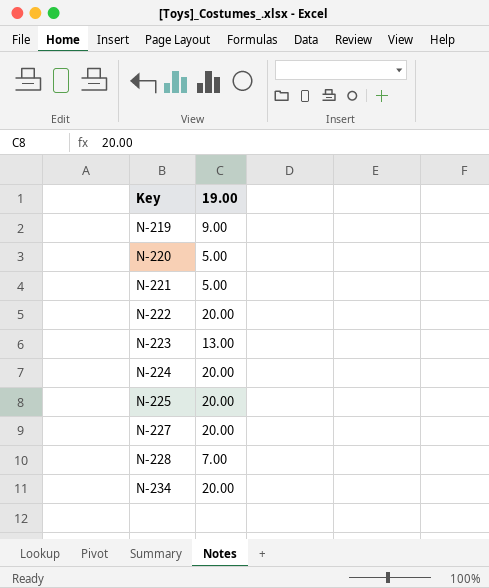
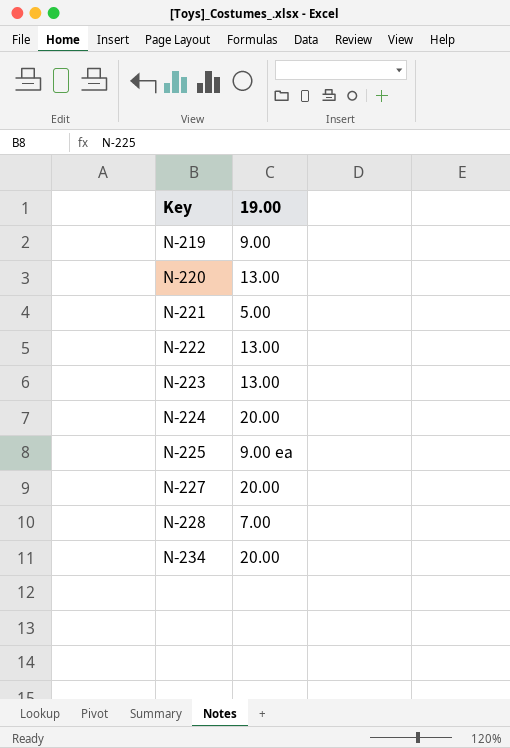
N-220 | 19.00: 5.00 -> 13.00
N-222 | 19.00: 20.00 -> 13.00
N-225 | 19.00: 20.00 -> 9.00 ea

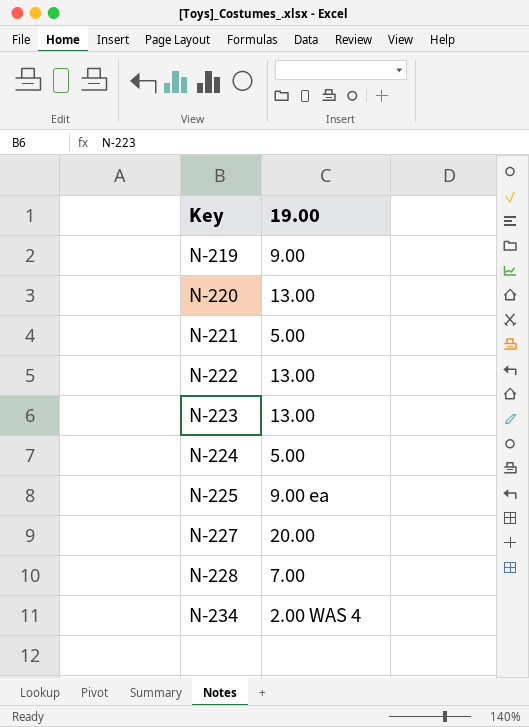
N-224 | 19.00: 20.00 -> 5.00
N-234 | 19.00: 20.00 -> 2.00 WAS 4

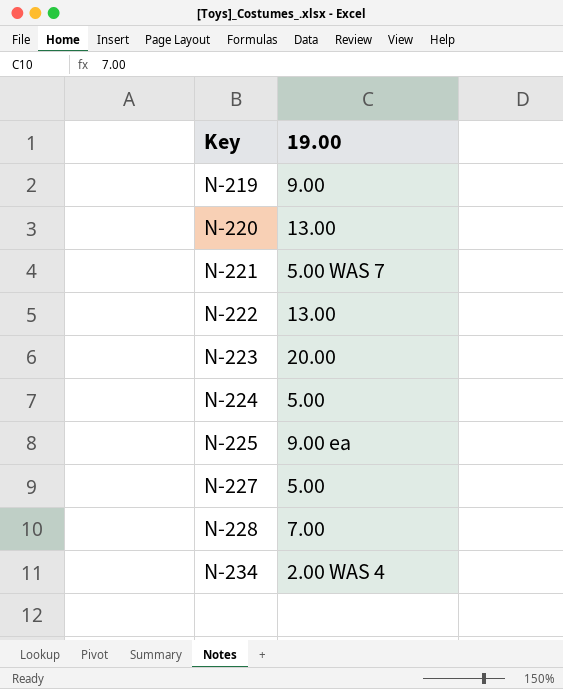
N-221 | 19.00: 5.00 -> 5.00 WAS 7
N-223 | 19.00: 13.00 -> 20.00
N-227 | 19.00: 20.00 -> 5.00

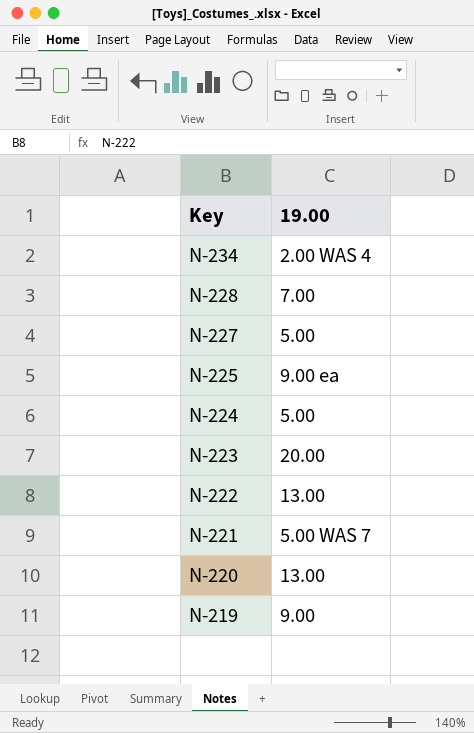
row order: Key ascending -> Key descending

